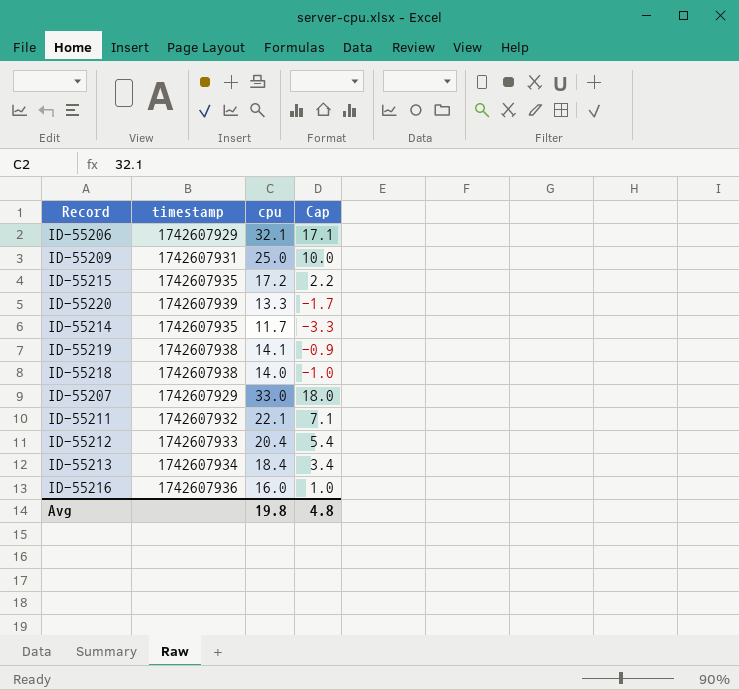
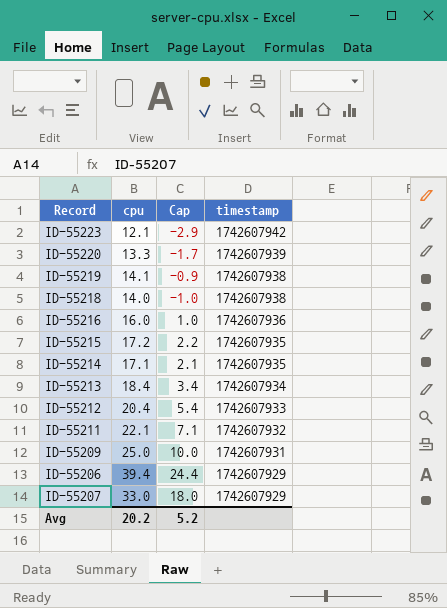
row order: none -> timestamp descending
column timestamp | position: 2 -> 4
row ID-55223: none -> 12.1 | -2.9 | 1742607942
ID-55214 | cpu: 11.7 -> 17.1
ID-55214 | Cap: -3.3 -> 2.1
ID-55206 | cpu: 32.1 -> 39.4
ID-55206 | Cap: 17.1 -> 24.4
Avg | cpu: 19.8 -> 20.2
Avg | Cap: 4.8 -> 5.2

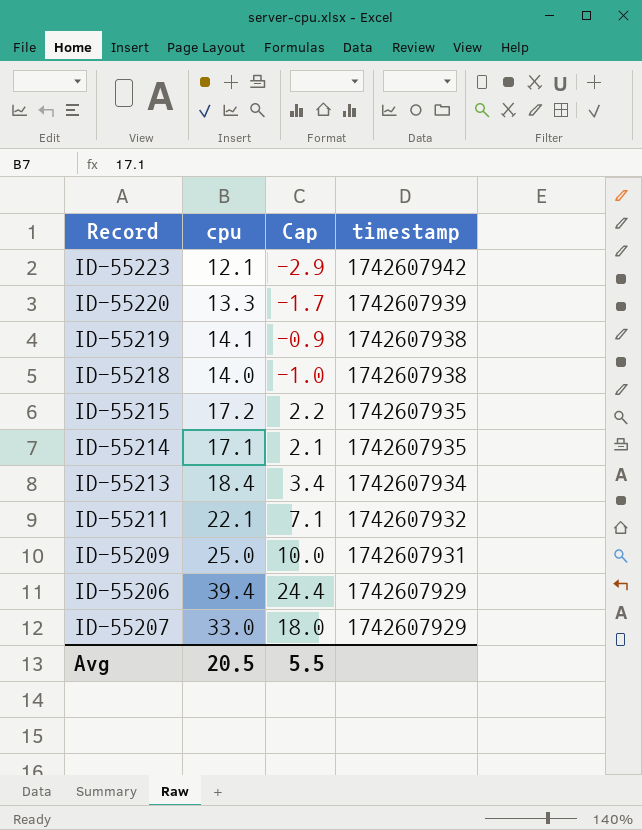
row ID-55216: 16.0 | 1.0 | 1742607936 -> none
row ID-55212: 20.4 | 5.4 | 1742607933 -> none
Avg | cpu: 20.2 -> 20.5
Avg | Cap: 5.2 -> 5.5

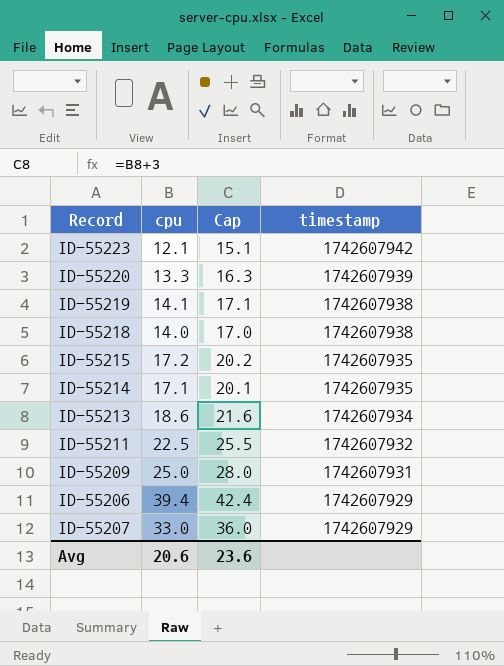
column Cap | formula: [cpu] - 15 -> [cpu] + 3
ID-55213 | cpu: 18.4 -> 18.6
ID-55211 | cpu: 22.1 -> 22.5
Avg | cpu: 20.5 -> 20.6
Avg | Cap: 5.5 -> 23.6

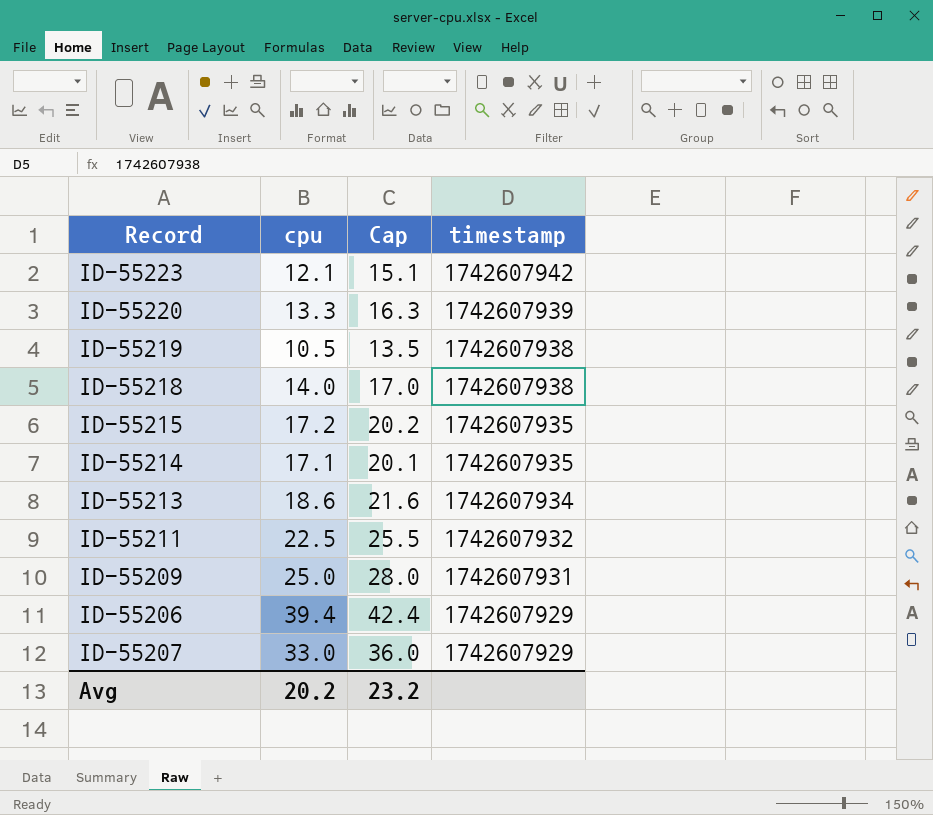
ID-55219 | cpu: 14.1 -> 10.5
ID-55219 | Cap: 17.1 -> 13.5
Avg | cpu: 20.6 -> 20.2
Avg | Cap: 23.6 -> 23.2

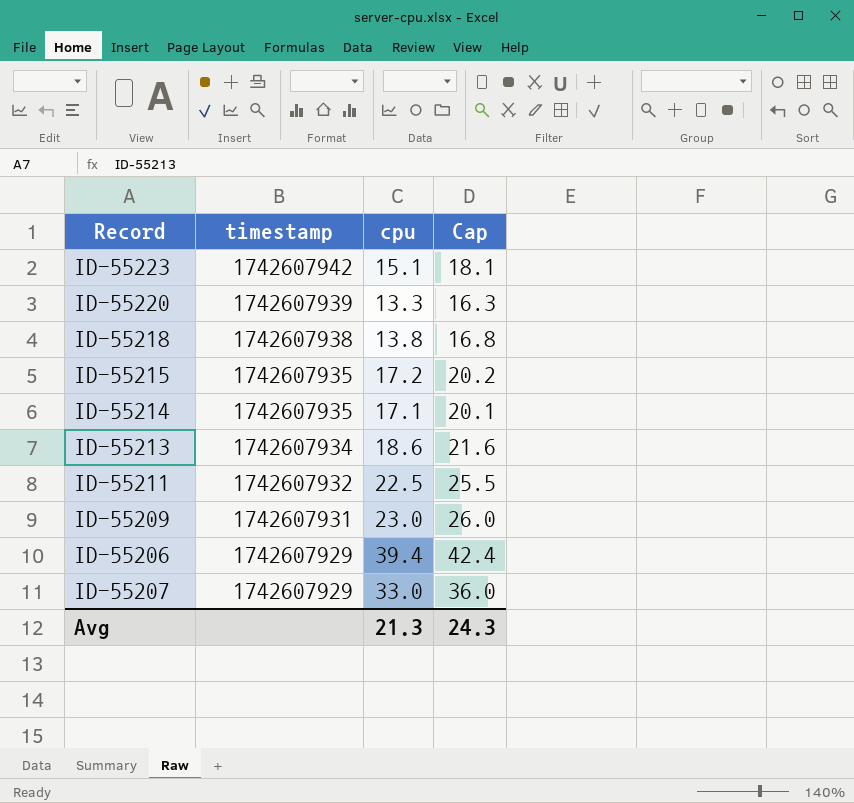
column timestamp | position: 4 -> 2
row ID-55219: 10.5 | 13.5 | 1742607938 -> none
ID-55223 | cpu: 12.1 -> 15.1
ID-55223 | Cap: 15.1 -> 18.1
ID-55218 | cpu: 14.0 -> 13.8
ID-55218 | Cap: 17.0 -> 16.8
ID-55209 | cpu: 25.0 -> 23.0
ID-55209 | Cap: 28.0 -> 26.0
Avg | cpu: 20.2 -> 21.3
Avg | Cap: 23.2 -> 24.3

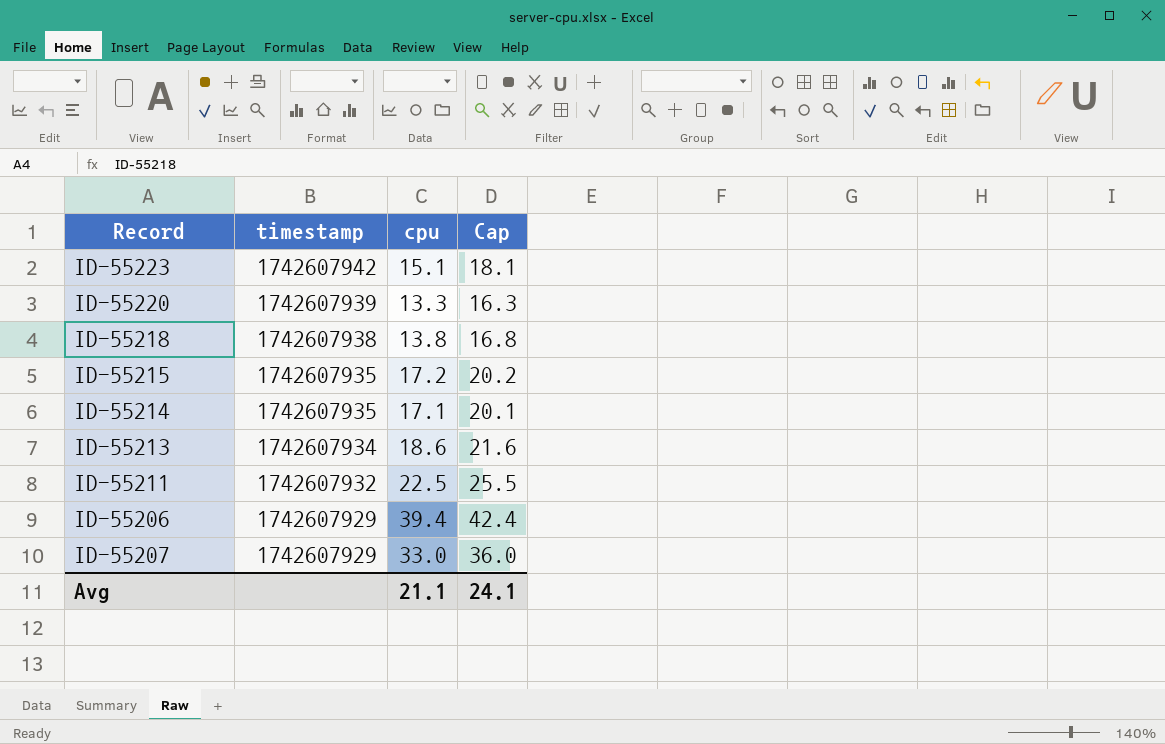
row ID-55209: 1742607931 | 23.0 | 26.0 -> none
Avg | cpu: 21.3 -> 21.1
Avg | Cap: 24.3 -> 24.1

